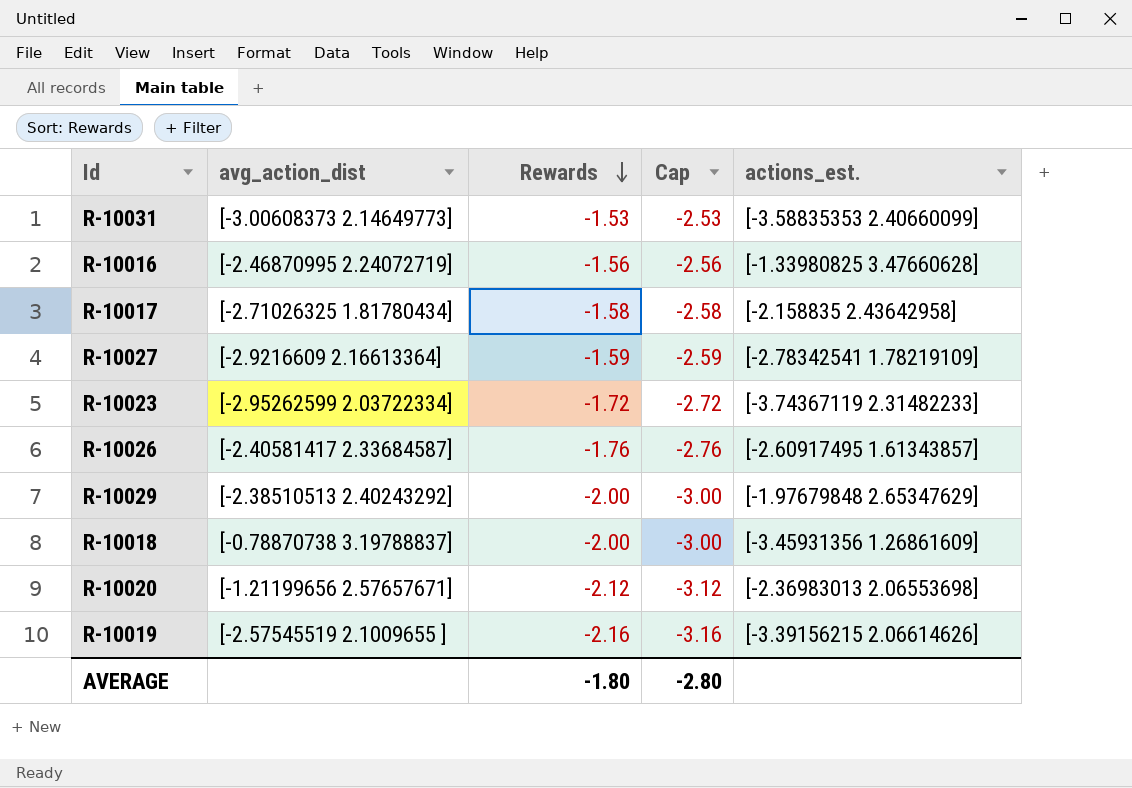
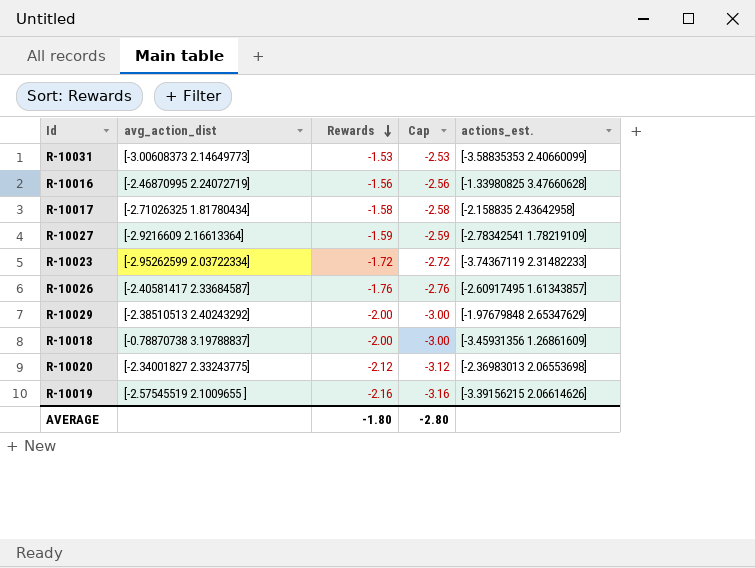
R-10020 | avg_action_dist: [-1.21199656 2.57657671] -> [-2.34001827 2.33243775]

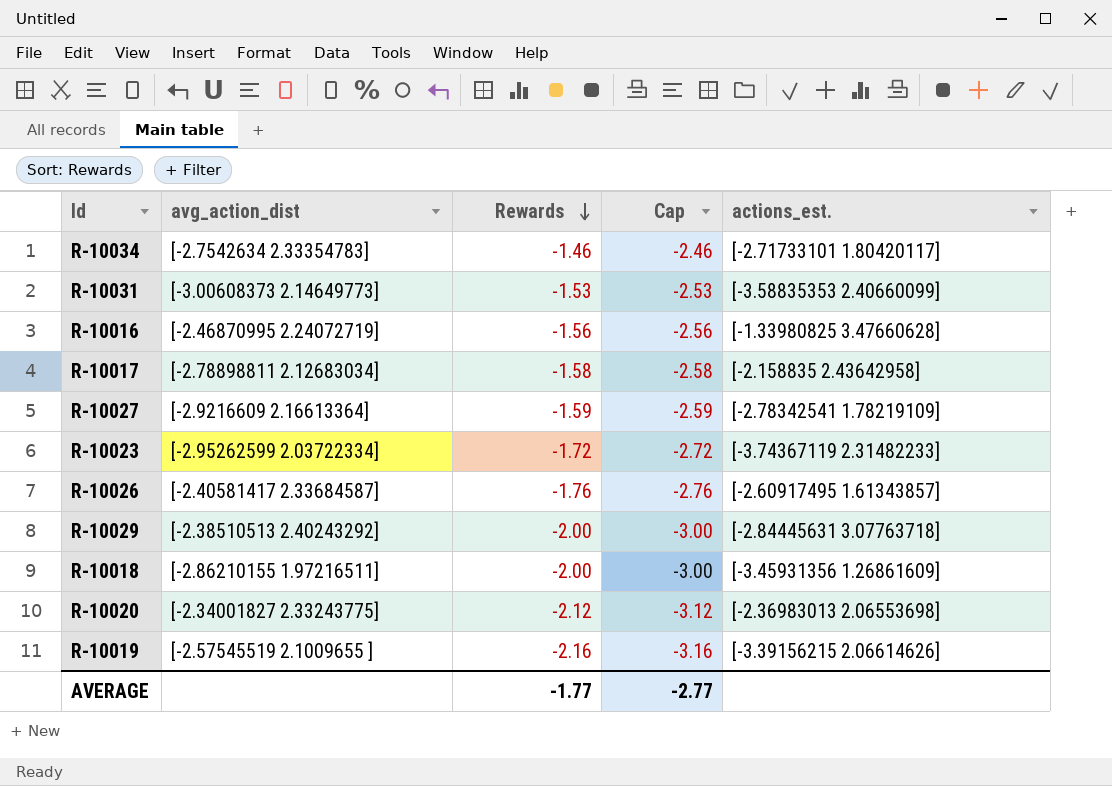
row R-10034: none -> [-2.7542634 2.33354783] | -1.46 | -2.46 | [-2.71733101 1.80420117]
R-10017 | avg_action_dist: [-2.71026325 1.81780434] -> [-2.78898811 2.12683034]
R-10029 | actions_est.: [-1.97679848 2.65347629] -> [-2.84445631 3.07763718]
R-10018 | avg_action_dist: [-0.78870738 3.19788837] -> [-2.86210155 1.97216511]
AVERAGE | Rewards: -1.80 -> -1.77
AVERAGE | Cap: -2.80 -> -2.77

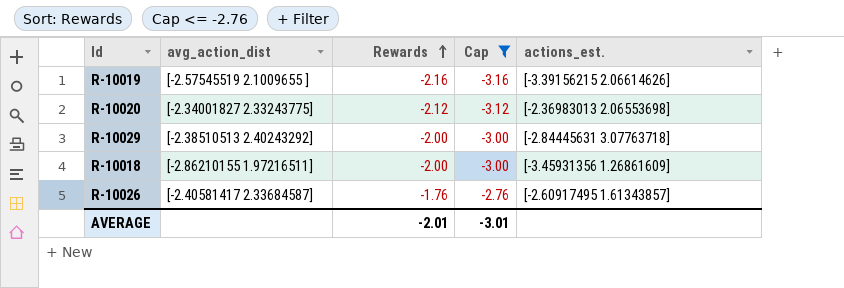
filter: none -> Cap <= -2.76
row order: Rewards descending -> Rewards ascending
AVERAGE | Rewards: -1.77 -> -2.01
AVERAGE | Cap: -2.77 -> -3.01

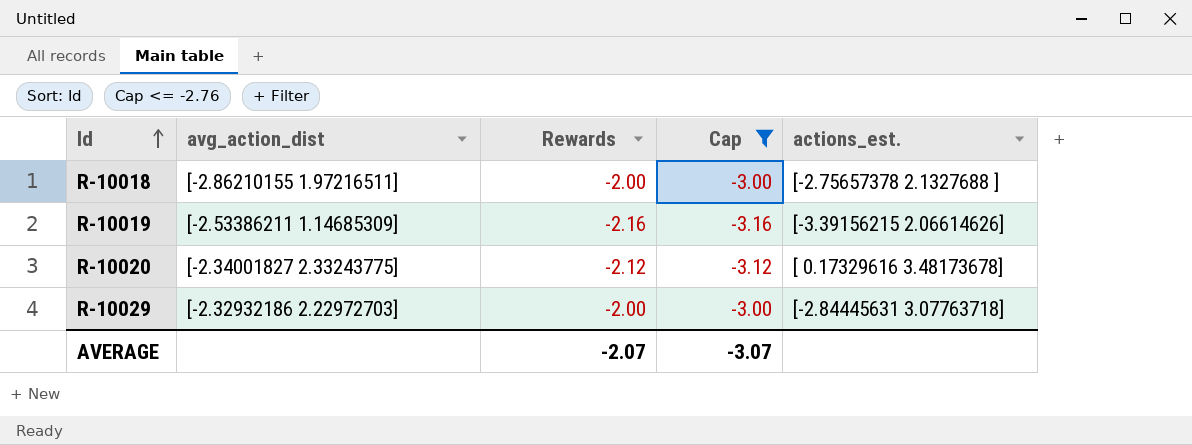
row order: Rewards ascending -> Id ascending
row R-10026: [-2.40581417 2.33684587] | -1.76 | -2.76 | [-2.60917495 1.61343857] -> none
R-10018 | actions_est.: [-3.45931356 1.26861609] -> [-2.75657378 2.1327688 ]
R-10019 | avg_action_dist: [-2.57545519 2.1009655 ] -> [-2.53386211 1.14685309]
R-10020 | actions_est.: [-2.36983013 2.06553698] -> [ 0.17329616 3.48173678]
R-10029 | avg_action_dist: [-2.38510513 2.40243292] -> [-2.32932186 2.22972703]
AVERAGE | Rewards: -2.01 -> -2.07
AVERAGE | Cap: -3.01 -> -3.07

